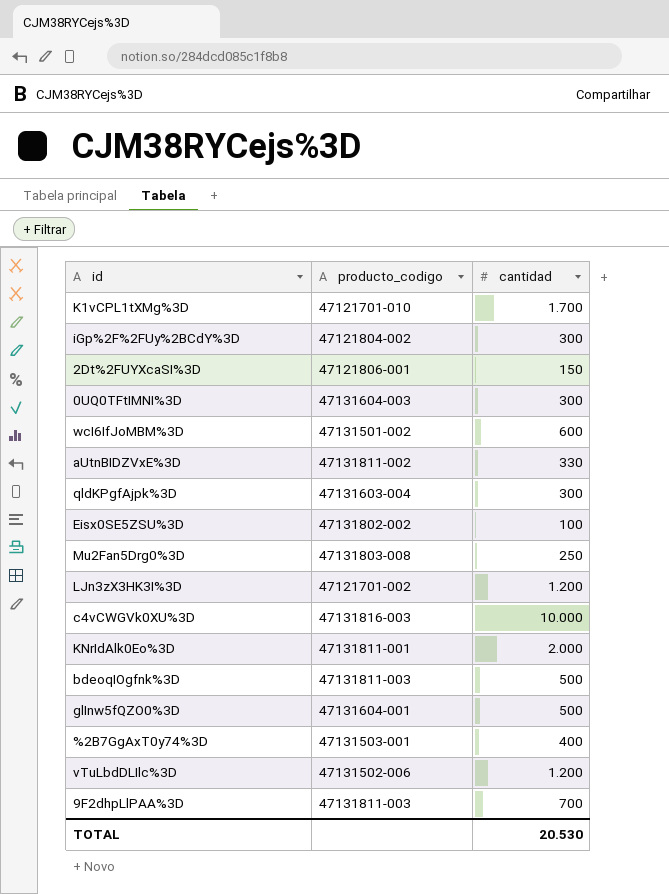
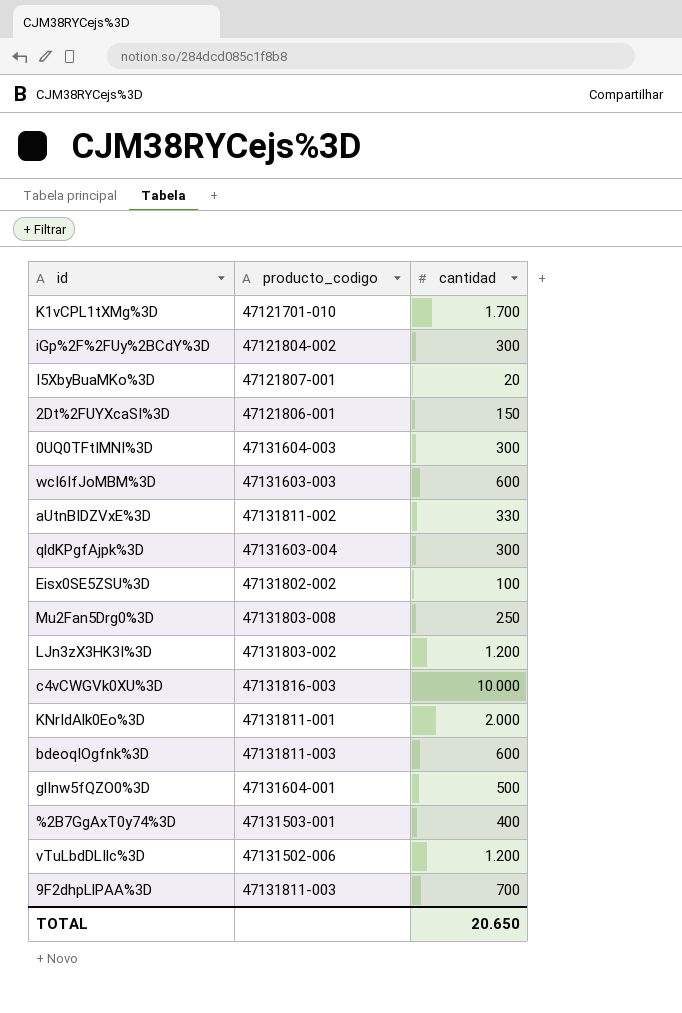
row I5XbyBuaMKo%3D: none -> 47121807-001 | 20
wcI6IfJoMBM%3D | producto_codigo: 47131501-002 -> 47131603-003
LJn3zX3HK3I%3D | producto_codigo: 47121701-002 -> 47131803-002
bdeoqIOgfnk%3D | cantidad: 500 -> 600
TOTAL | cantidad: 20.530 -> 20.650

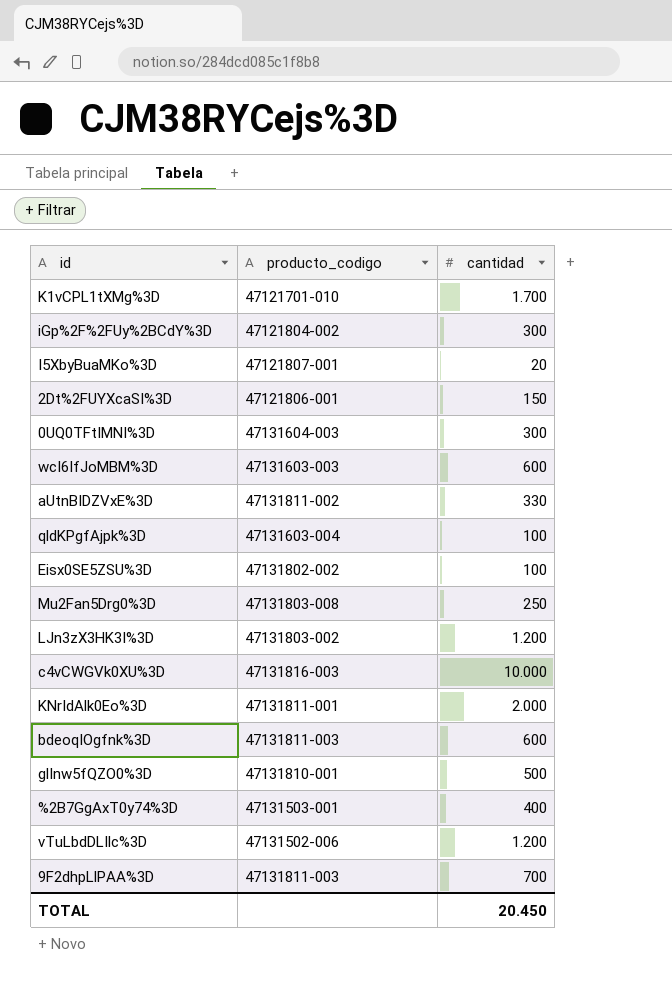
qldKPgfAjpk%3D | cantidad: 300 -> 100
glInw5fQZO0%3D | producto_codigo: 47131604-001 -> 47131810-001
TOTAL | cantidad: 20.650 -> 20.450

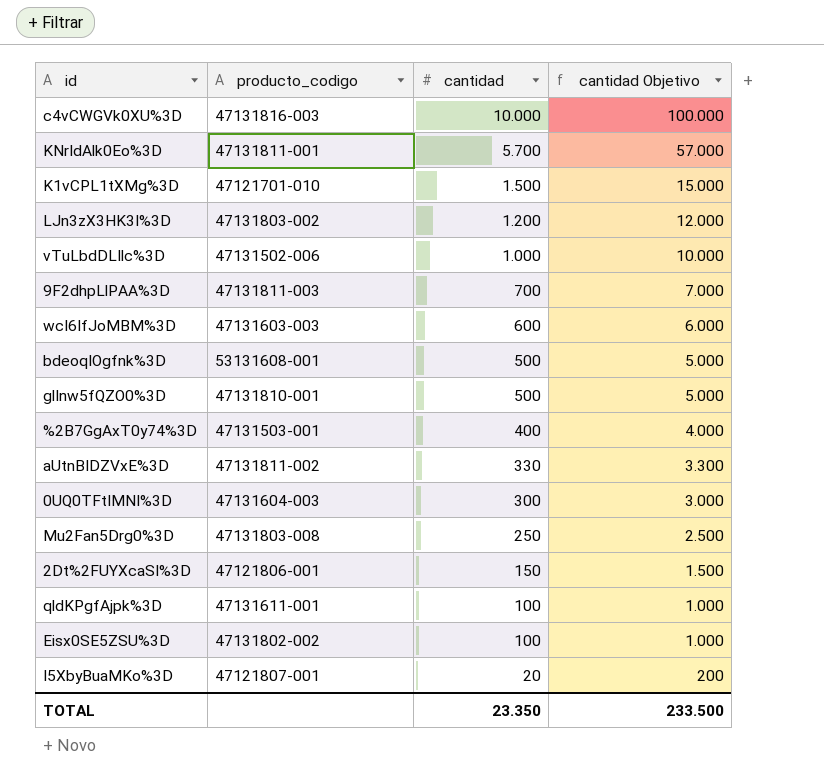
row order: none -> cantidad descending
column cantidad Objetivo | formula: none -> [cantidad] * 10
row iGp%2F%2FUy%2BCdY%3D: 47121804-002 | 300 -> none
KNrIdAlk0Eo%3D | cantidad: 2.000 -> 5.700
K1vCPL1tXMg%3D | cantidad: 1.700 -> 1.500
vTuLbdDLIlc%3D | cantidad: 1.200 -> 1.000
bdeoqIOgfnk%3D | producto_codigo: 47131811-003 -> 53131608-001
bdeoqIOgfnk%3D | cantidad: 600 -> 500
qldKPgfAjpk%3D | producto_codigo: 47131603-004 -> 47131611-001
TOTAL | cantidad: 20.450 -> 23.350

